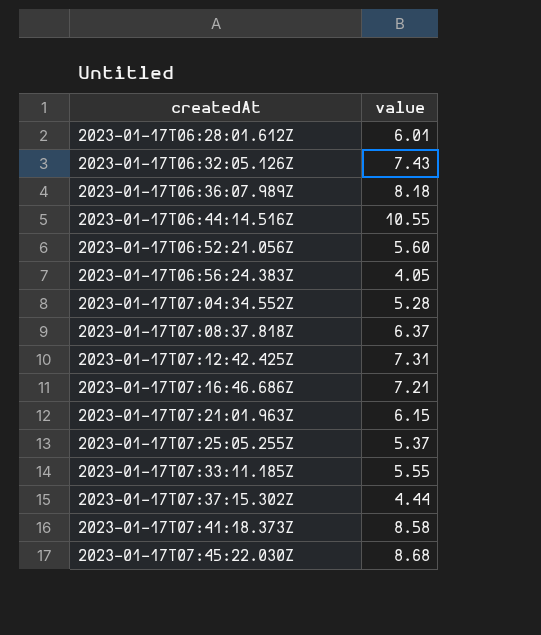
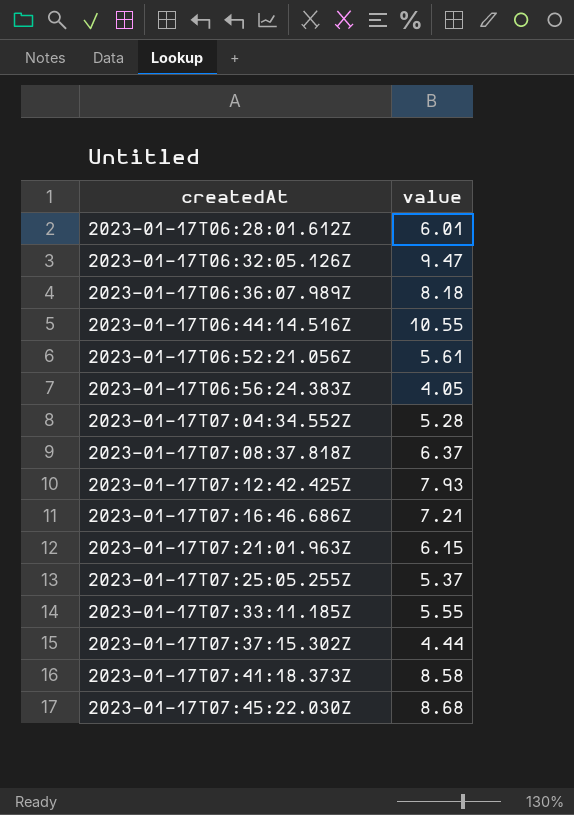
2023-01-17T06:32:05.126Z | value: 7.43 -> 9.47
2023-01-17T06:52:21.056Z | value: 5.60 -> 5.61
2023-01-17T07:12:42.425Z | value: 7.31 -> 7.93

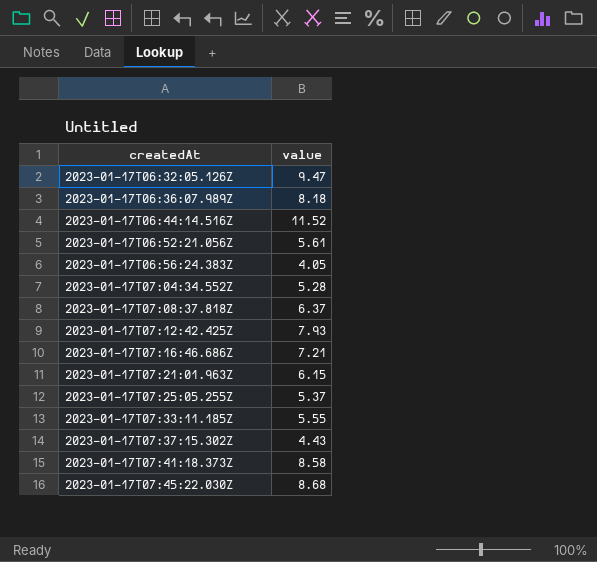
row 2023-01-17T06:28:01.612Z: 6.01 -> none
2023-01-17T06:44:14.516Z | value: 10.55 -> 11.52
2023-01-17T07:37:15.302Z | value: 4.44 -> 4.43

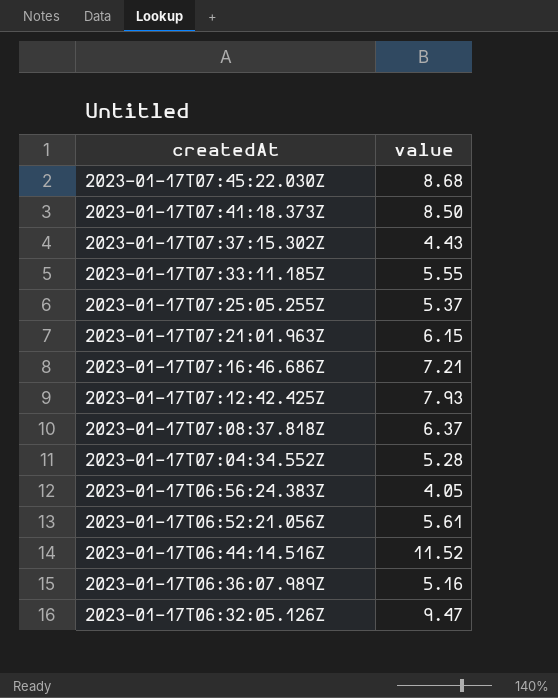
row order: createdAt ascending -> createdAt descending
2023-01-17T07:41:18.373Z | value: 8.58 -> 8.50
2023-01-17T06:36:07.989Z | value: 8.18 -> 5.16

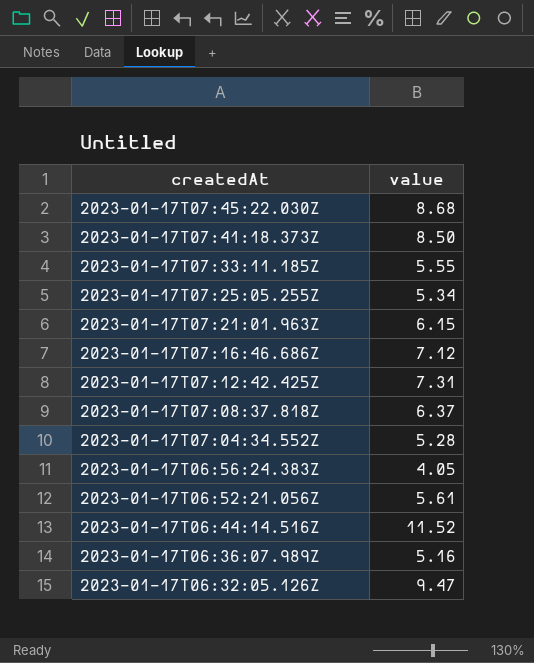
row 2023-01-17T07:37:15.302Z: 4.43 -> none
2023-01-17T07:25:05.255Z | value: 5.37 -> 5.34
2023-01-17T07:16:46.686Z | value: 7.21 -> 7.12
2023-01-17T07:12:42.425Z | value: 7.93 -> 7.31

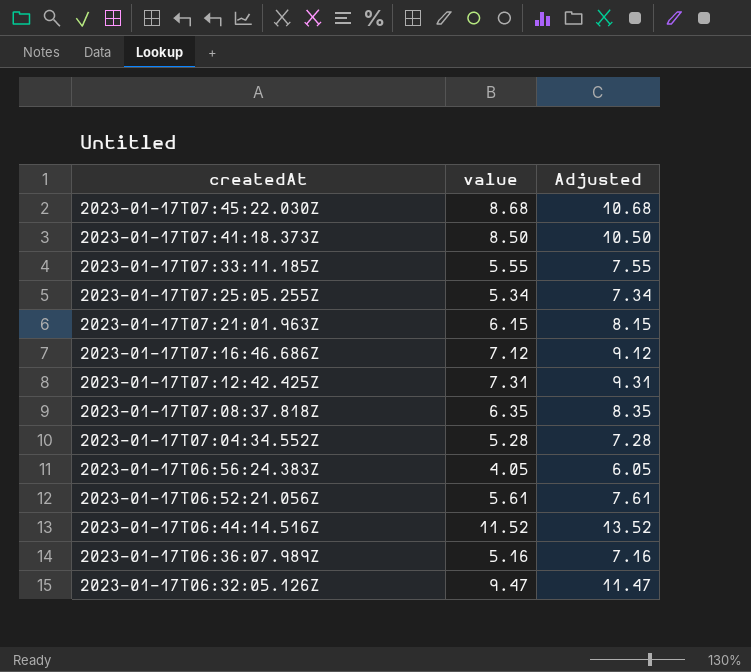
column Adjusted | formula: none -> [value] + 2
2023-01-17T07:08:37.818Z | value: 6.37 -> 6.35

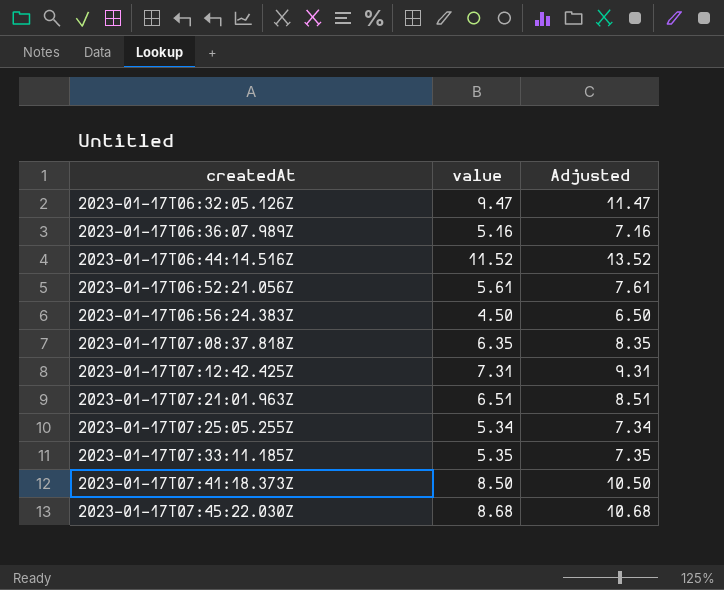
row order: createdAt descending -> createdAt ascending
row 2023-01-17T07:16:46.686Z: 7.12 | 9.12 -> none
row 2023-01-17T07:04:34.552Z: 5.28 | 7.28 -> none
2023-01-17T06:56:24.383Z | value: 4.05 -> 4.50
2023-01-17T06:56:24.383Z | Adjusted: 6.05 -> 6.50
2023-01-17T07:21:01.963Z | value: 6.15 -> 6.51
2023-01-17T07:21:01.963Z | Adjusted: 8.15 -> 8.51
2023-01-17T07:33:11.185Z | value: 5.55 -> 5.35
2023-01-17T07:33:11.185Z | Adjusted: 7.55 -> 7.35

